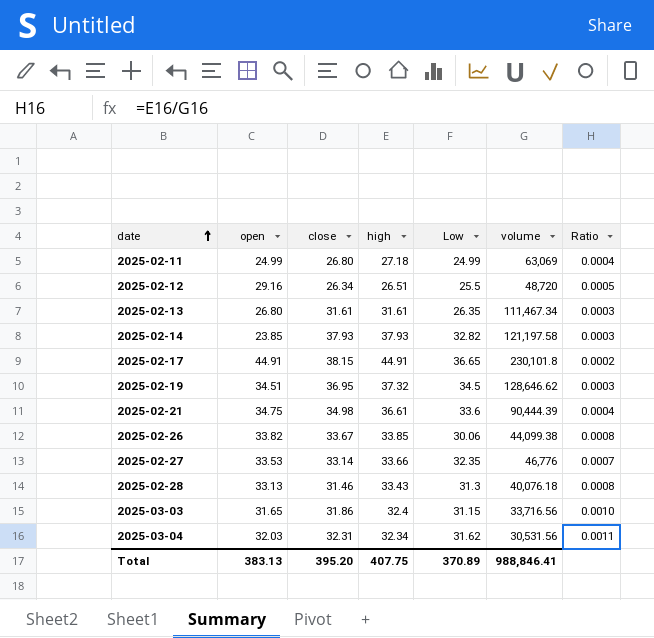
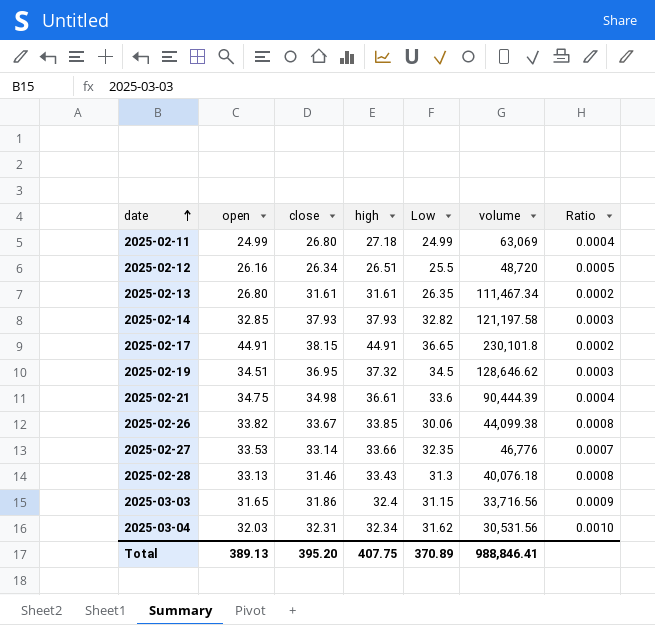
column Ratio | formula: [high] / [volume] -> [open] / [volume]
2025-02-12 | open: 29.16 -> 26.16
2025-02-14 | open: 23.85 -> 32.85
Total | open: 383.13 -> 389.13

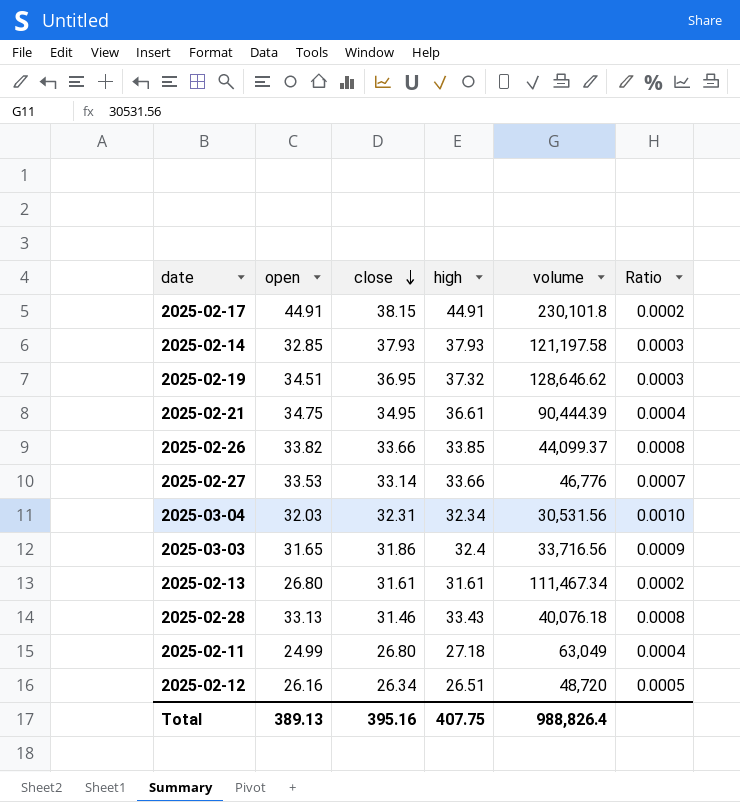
row order: date ascending -> close descending
column Low | position: 5 -> none
2025-02-21 | close: 34.98 -> 34.95
2025-02-26 | close: 33.67 -> 33.66
2025-02-26 | volume: 44,099.38 -> 44,099.37
2025-02-11 | volume: 63,069 -> 63,049
Total | close: 395.20 -> 395.16
Total | volume: 988,846.41 -> 988,826.4

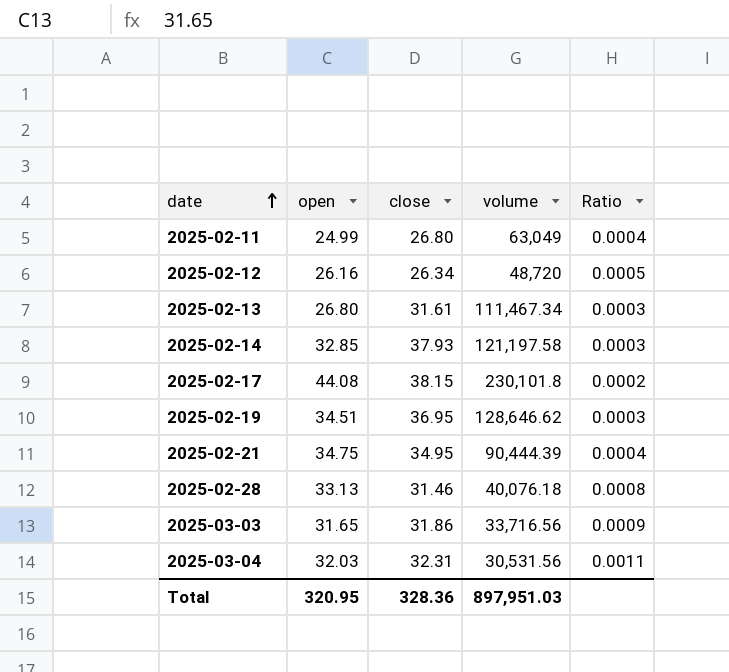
row order: close descending -> date ascending
column high | position: 4 -> none
column Ratio | formula: [open] / [volume] -> [close] / [volume]
row 2025-02-26: 33.82 | 33.66 | 33.85 | 44,099.37 | 0.0008 -> none
row 2025-02-27: 33.53 | 33.14 | 33.66 | 46,776 | 0.0007 -> none
2025-02-17 | open: 44.91 -> 44.08
Total | open: 389.13 -> 320.95
Total | close: 395.16 -> 328.36
Total | volume: 988,826.4 -> 897,951.03

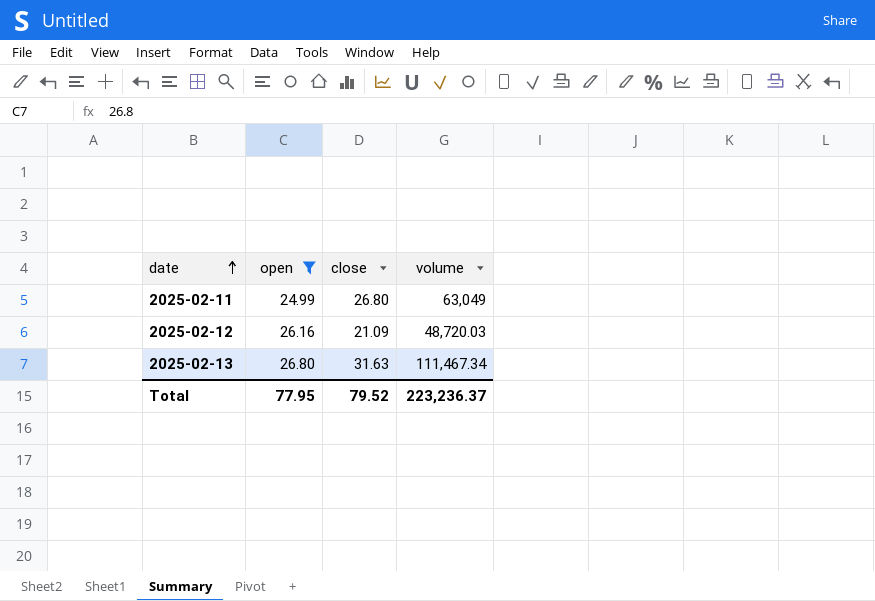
filter: none -> open <= 26.80
column Ratio | formula: [close] / [volume] -> none
2025-02-12 | close: 26.34 -> 21.09
2025-02-12 | volume: 48,720 -> 48,720.03
2025-02-13 | close: 31.61 -> 31.63
Total | open: 320.95 -> 77.95
Total | close: 328.36 -> 79.52
Total | volume: 897,951.03 -> 223,236.37

